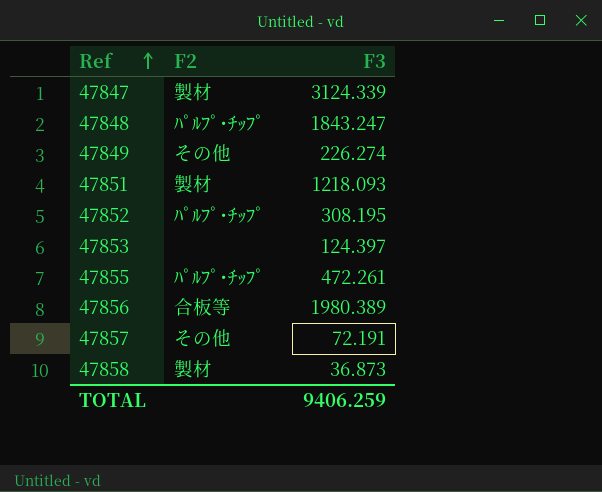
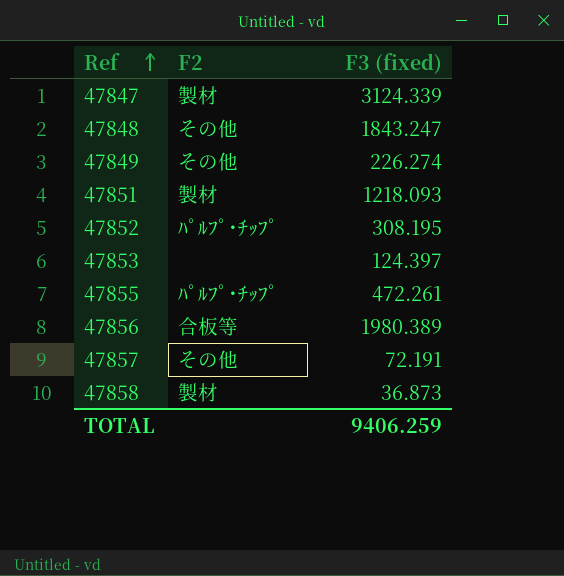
column name: F3 -> F3 (fixed)
47848 | F2: ﾊﾟﾙﾌﾟ･ﾁｯﾌﾟ -> その他

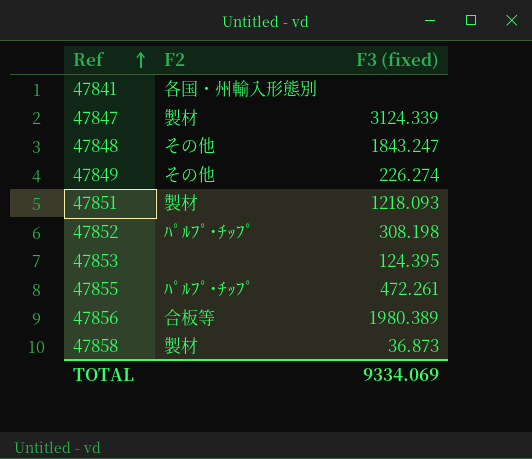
row 47857: その他 | 72.191 -> none
row 47841: none -> 各国・州輸入形態別 | none
47852 | F3 (fixed): 308.195 -> 308.198
47853 | F3 (fixed): 124.397 -> 124.395
TOTAL | F3 (fixed): 9406.259 -> 9334.069

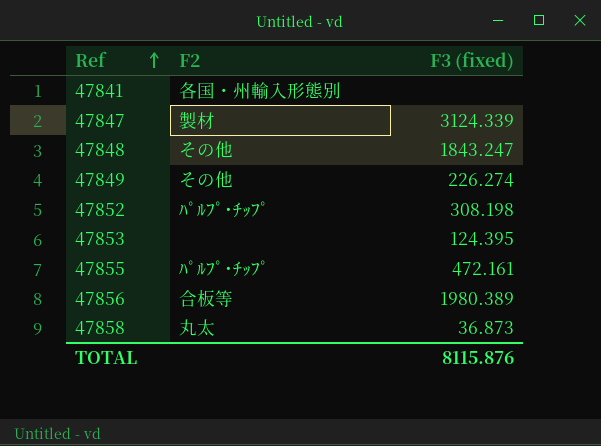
row 47851: 製材 | 1218.093 -> none
47855 | F3 (fixed): 472.261 -> 472.161
47858 | F2: 製材 -> 丸太
TOTAL | F3 (fixed): 9334.069 -> 8115.876

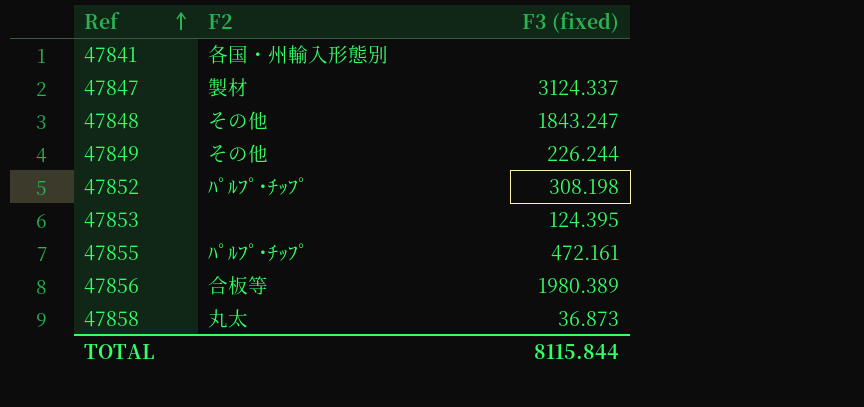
47847 | F3 (fixed): 3124.339 -> 3124.337
47849 | F3 (fixed): 226.274 -> 226.244
TOTAL | F3 (fixed): 8115.876 -> 8115.844

